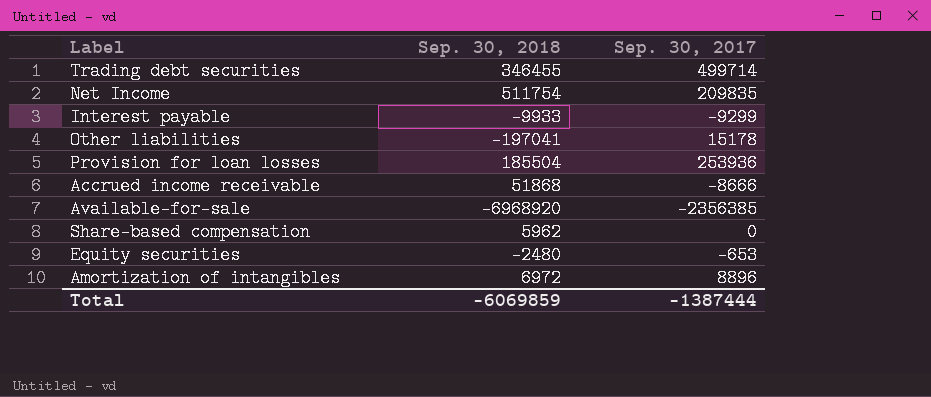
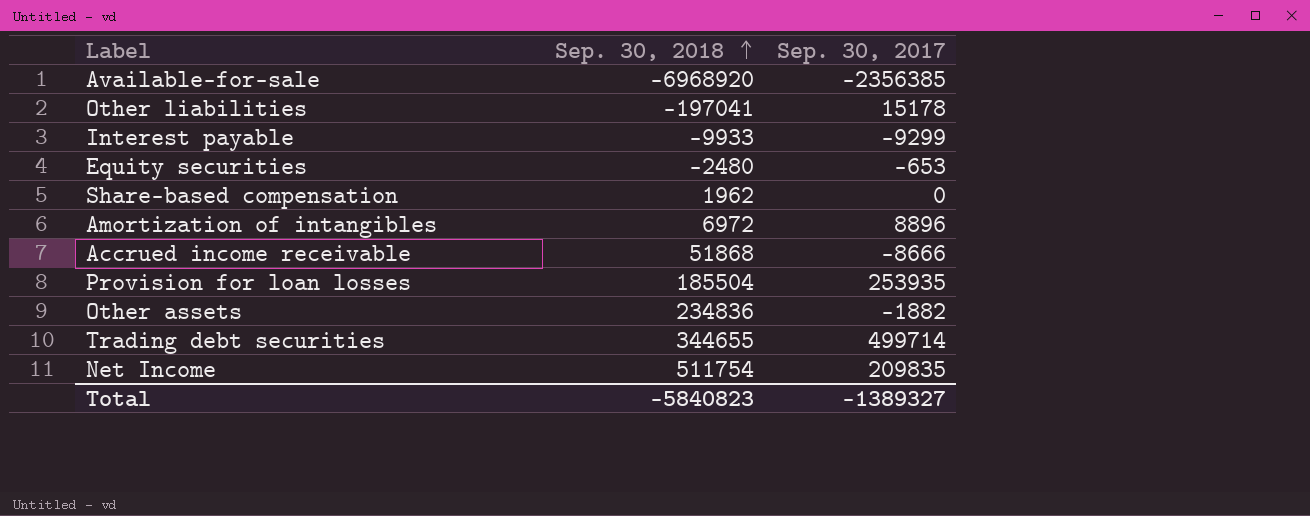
row order: none -> Sep. 30, 2018 ascending
Share-based compensation | Sep. 30, 2018: 5962 -> 1962
Provision for loan losses | Sep. 30, 2017: 253936 -> 253935
row Other assets: none -> 234836 | -1882
Trading debt securities | Sep. 30, 2018: 346455 -> 344655
Total | Sep. 30, 2018: -6069859 -> -5840823
Total | Sep. 30, 2017: -1387444 -> -1389327

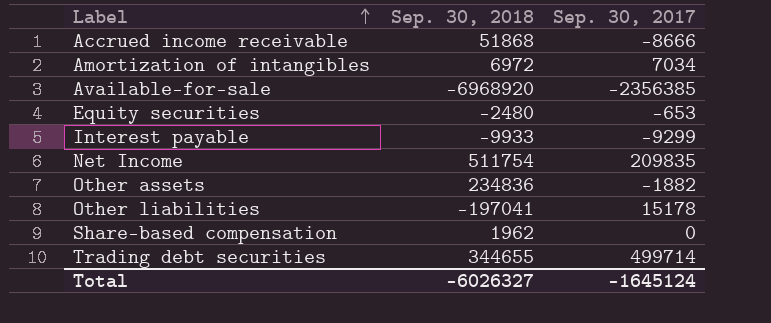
row order: Sep. 30, 2018 ascending -> Label ascending
row Provision for loan losses: 185504 | 253935 -> none
Amortization of intangibles | Sep. 30, 2017: 8896 -> 7034
Total | Sep. 30, 2018: -5840823 -> -6026327
Total | Sep. 30, 2017: -1389327 -> -1645124

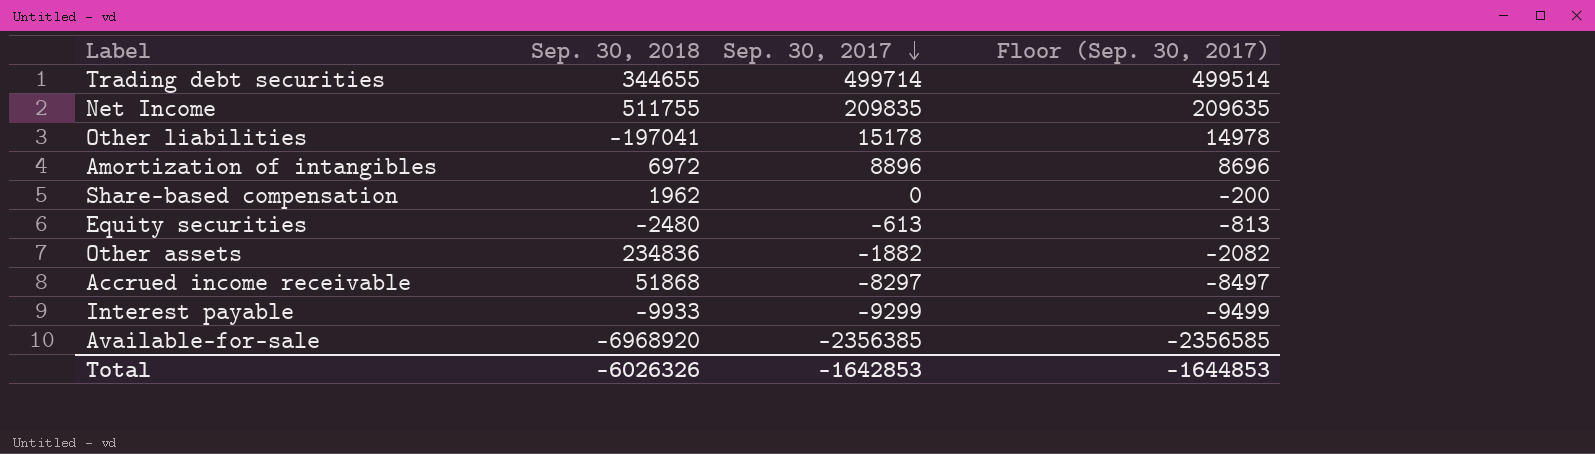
row order: Label ascending -> Sep. 30, 2017 descending
column Floor (Sep. 30, 2017) | formula: none -> [Sep. 30, 2017] - 200
Net Income | Sep. 30, 2018: 511754 -> 511755
Amortization of intangibles | Sep. 30, 2017: 7034 -> 8896
Equity securities | Sep. 30, 2017: -653 -> -613
Accrued income receivable | Sep. 30, 2017: -8666 -> -8297
Total | Sep. 30, 2018: -6026327 -> -6026326
Total | Sep. 30, 2017: -1645124 -> -1642853

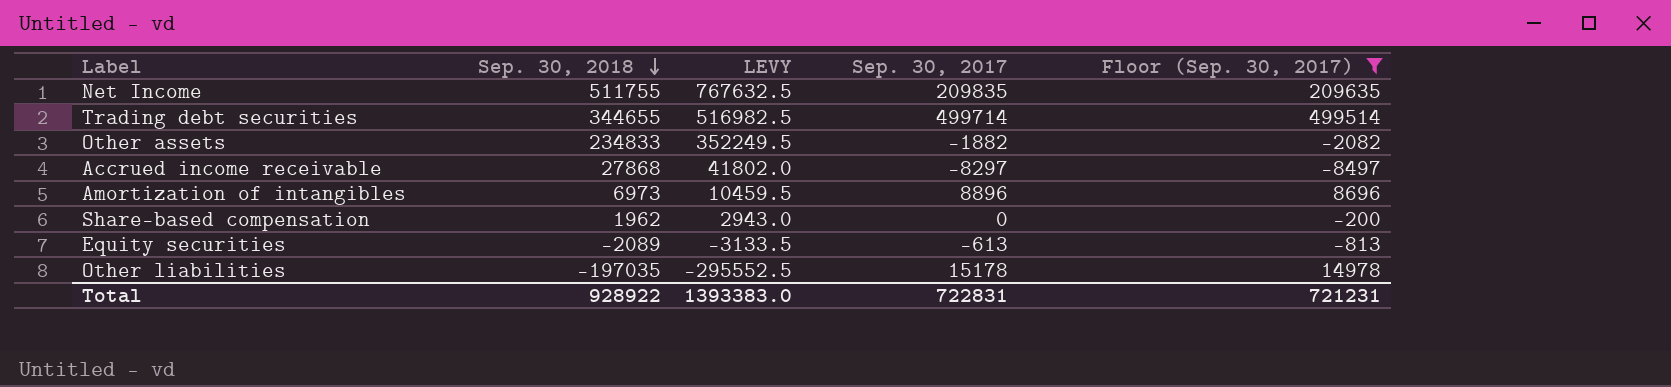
filter: none -> Floor (Sep. 30, 2017) >= -8497
row order: Sep. 30, 2017 descending -> Sep. 30, 2018 descending
column LEVY | formula: none -> [Sep. 30, 2018] * 1.5
Other assets | Sep. 30, 2018: 234836 -> 234833
Accrued income receivable | Sep. 30, 2018: 51868 -> 27868
Amortization of intangibles | Sep. 30, 2018: 6972 -> 6973
Equity securities | Sep. 30, 2018: -2480 -> -2089
Other liabilities | Sep. 30, 2018: -197041 -> -197035
Total | Sep. 30, 2018: -6026326 -> 928922
Total | Sep. 30, 2017: -1642853 -> 722831
Total | Floor (Sep. 30, 2017): -1644853 -> 721231

